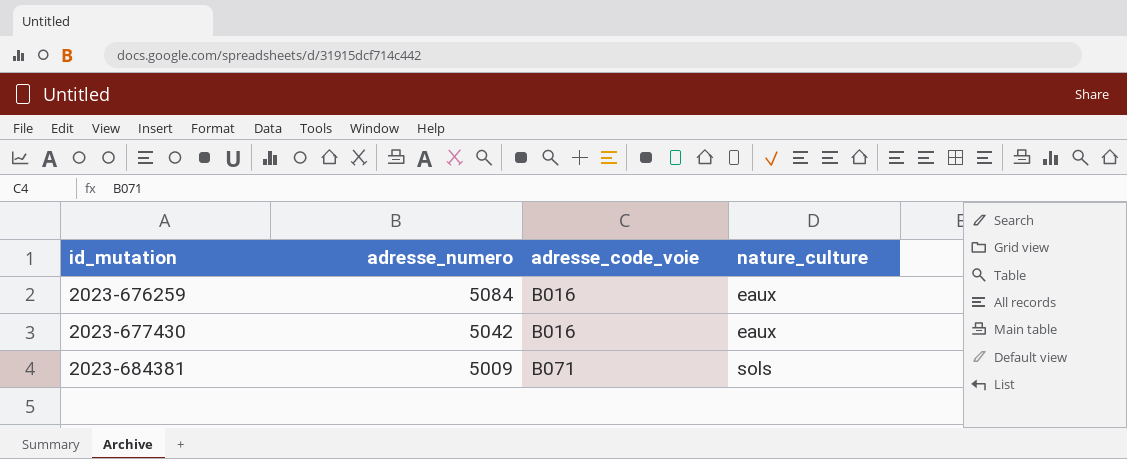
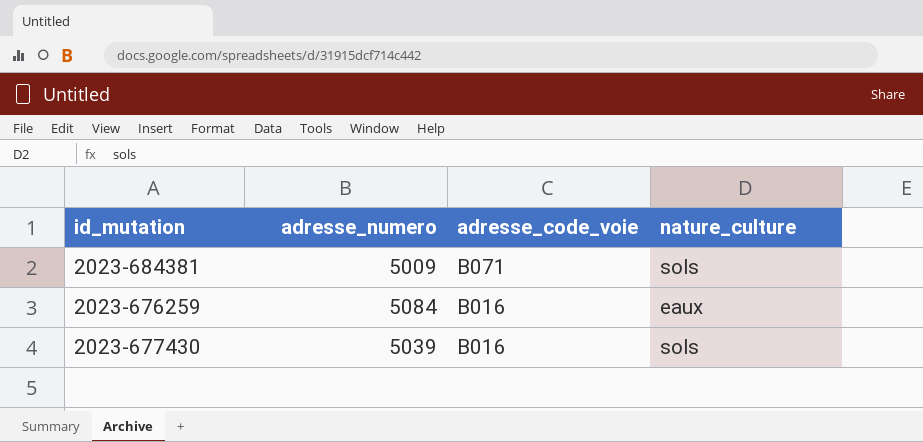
row order: id_mutation ascending -> adresse_code_voie descending
2023-677430 | adresse_numero: 5042 -> 5039
2023-677430 | nature_culture: eaux -> sols

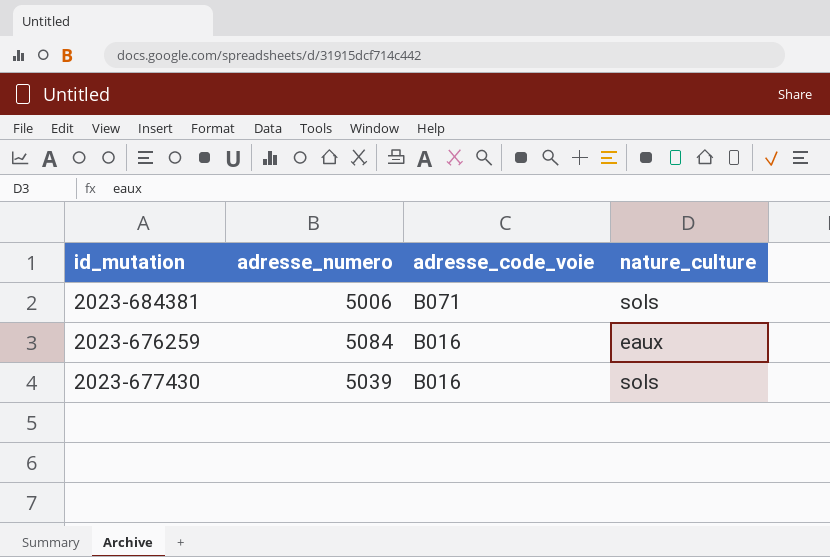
2023-684381 | adresse_numero: 5009 -> 5006

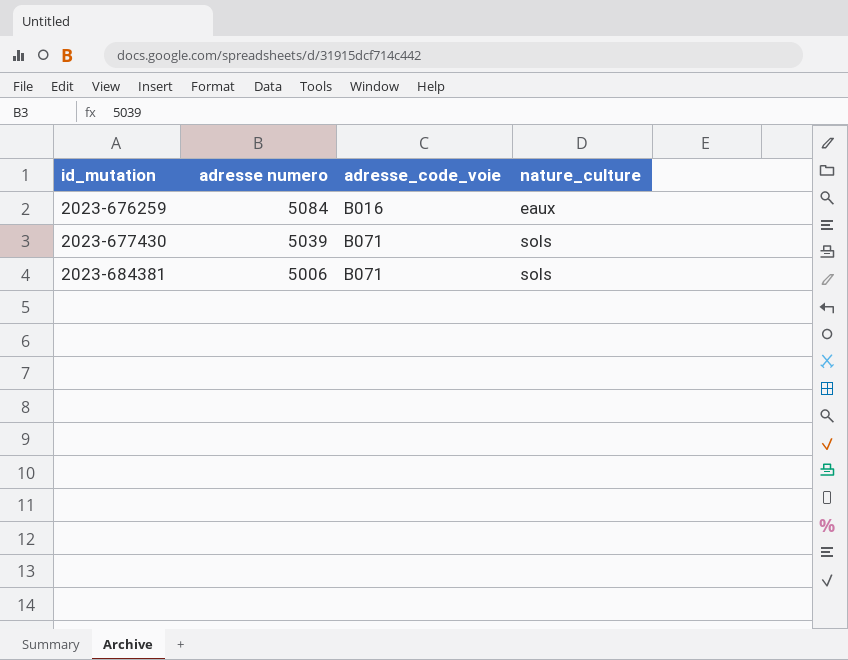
row order: adresse_code_voie descending -> id_mutation ascending
column name: adresse_numero -> adresse numero
2023-677430 | adresse_code_voie: B016 -> B071

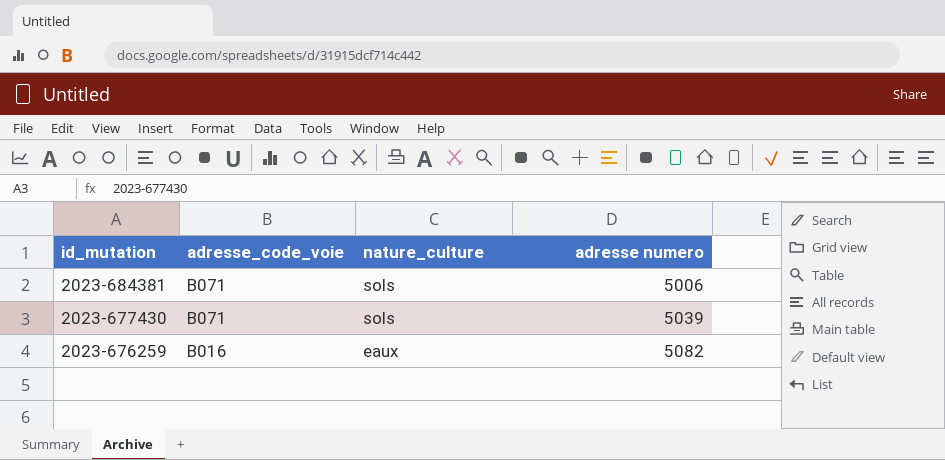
row order: id_mutation ascending -> id_mutation descending
column adresse numero | position: 2 -> 4
2023-676259 | adresse numero: 5084 -> 5082

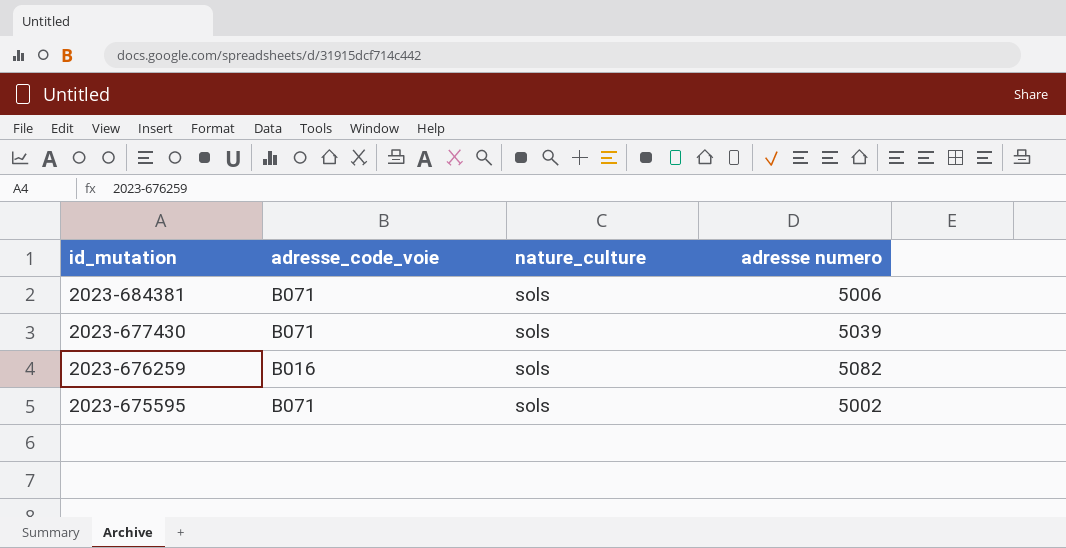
2023-676259 | nature_culture: eaux -> sols
row 2023-675595: none -> B071 | sols | 5002

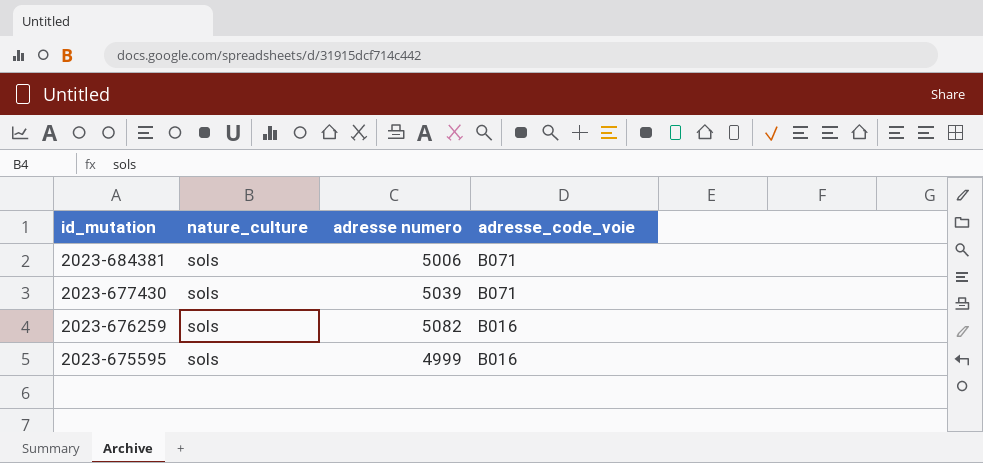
column adresse_code_voie | position: 2 -> 4
2023-675595 | adresse numero: 5002 -> 4999
2023-675595 | adresse_code_voie: B071 -> B016

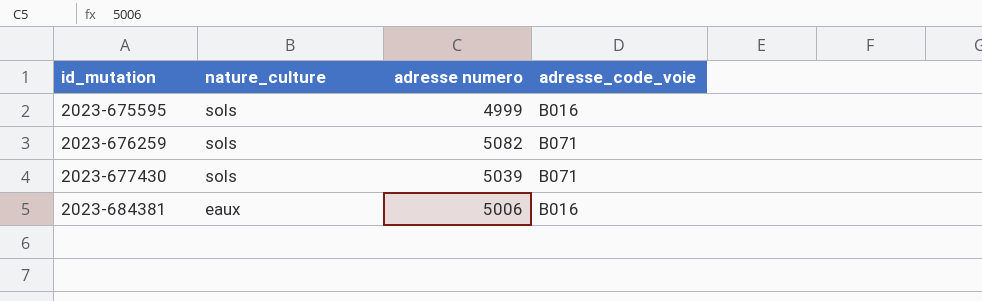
row order: id_mutation descending -> id_mutation ascending
2023-676259 | adresse_code_voie: B016 -> B071
2023-684381 | nature_culture: sols -> eaux
2023-684381 | adresse_code_voie: B071 -> B016

